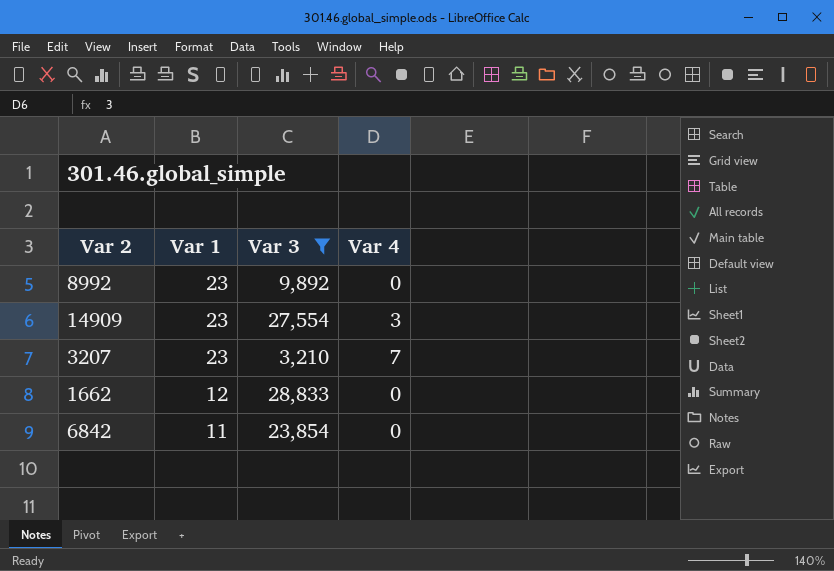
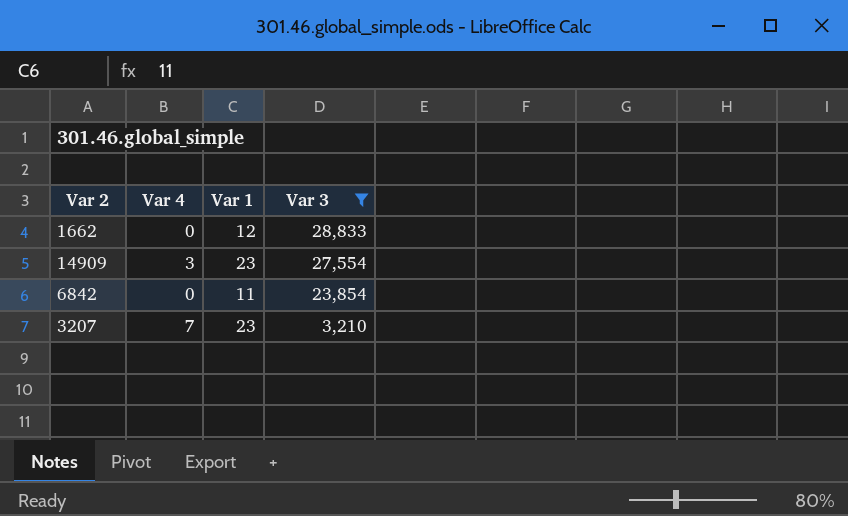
row order: Var 1 descending -> Var 3 descending
column Var 4 | position: 4 -> 2
row 8992: 23 | 9,892 | 0 -> none

